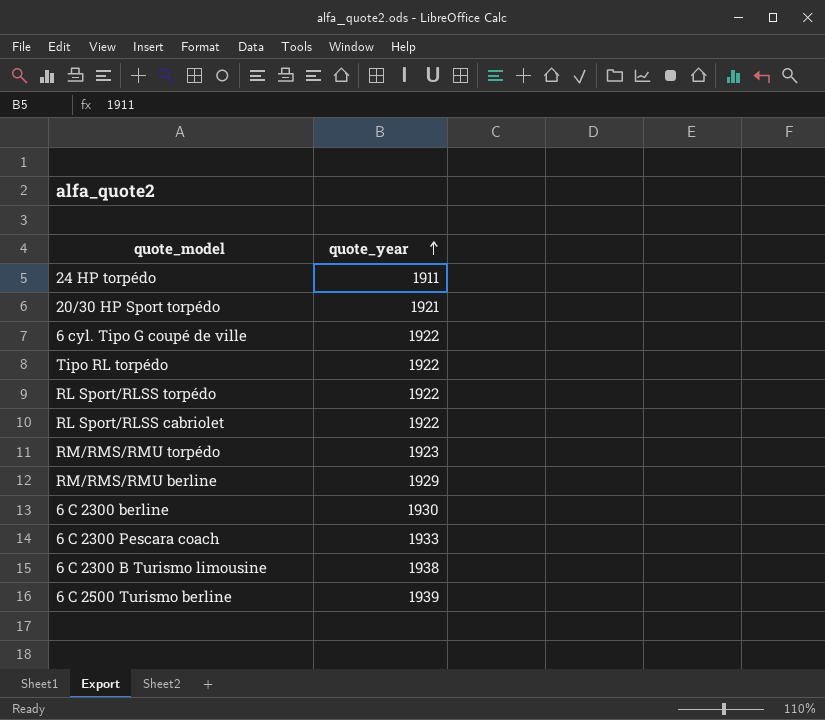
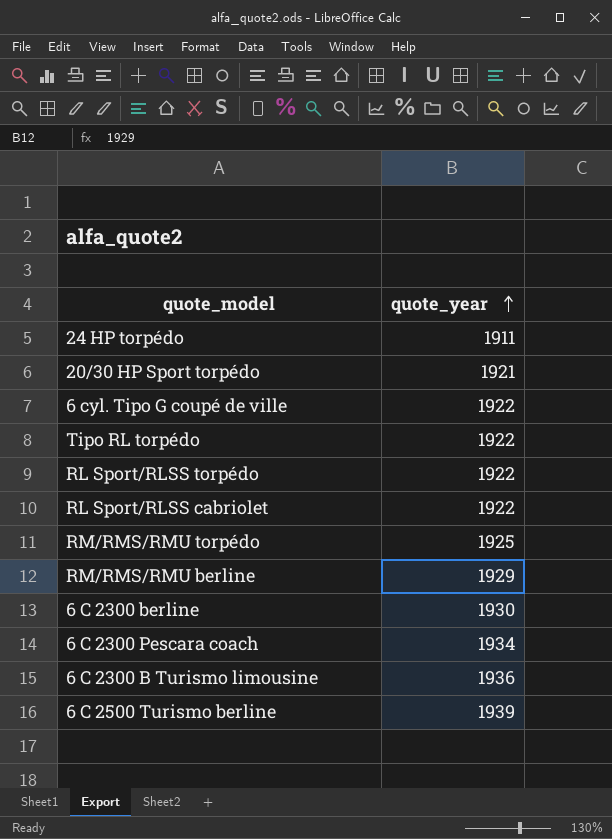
RM/RMS/RMU torpédo | quote_year: 1923 -> 1925
6 C 2300 Pescara coach | quote_year: 1933 -> 1934
6 C 2300 B Turismo limousine | quote_year: 1938 -> 1936

